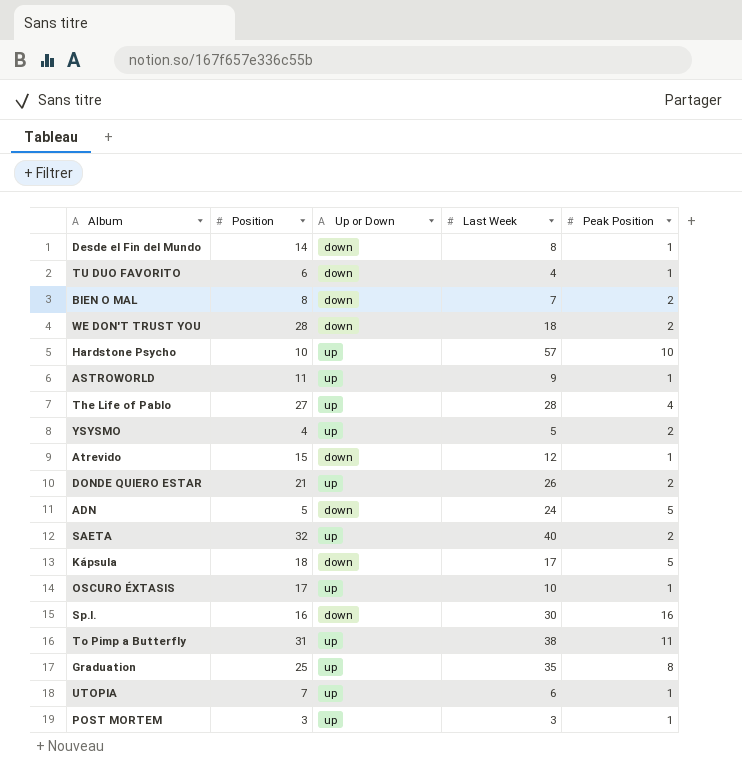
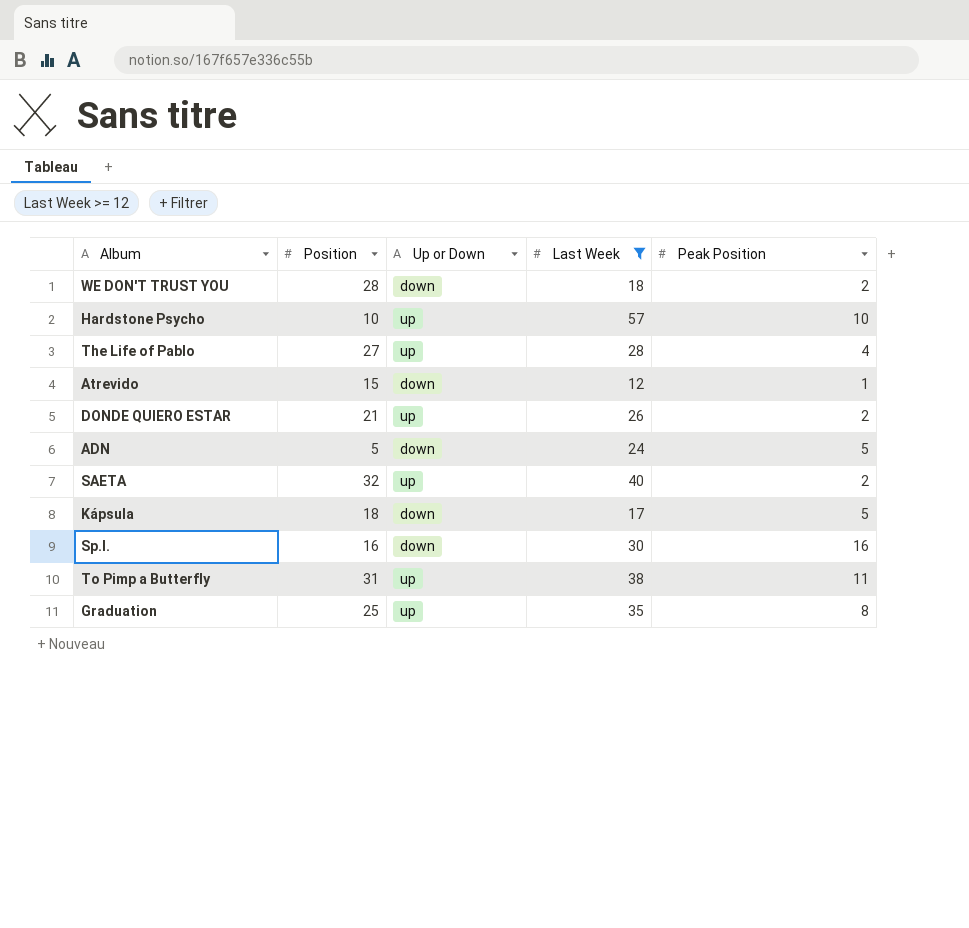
filter: none -> Last Week >= 12

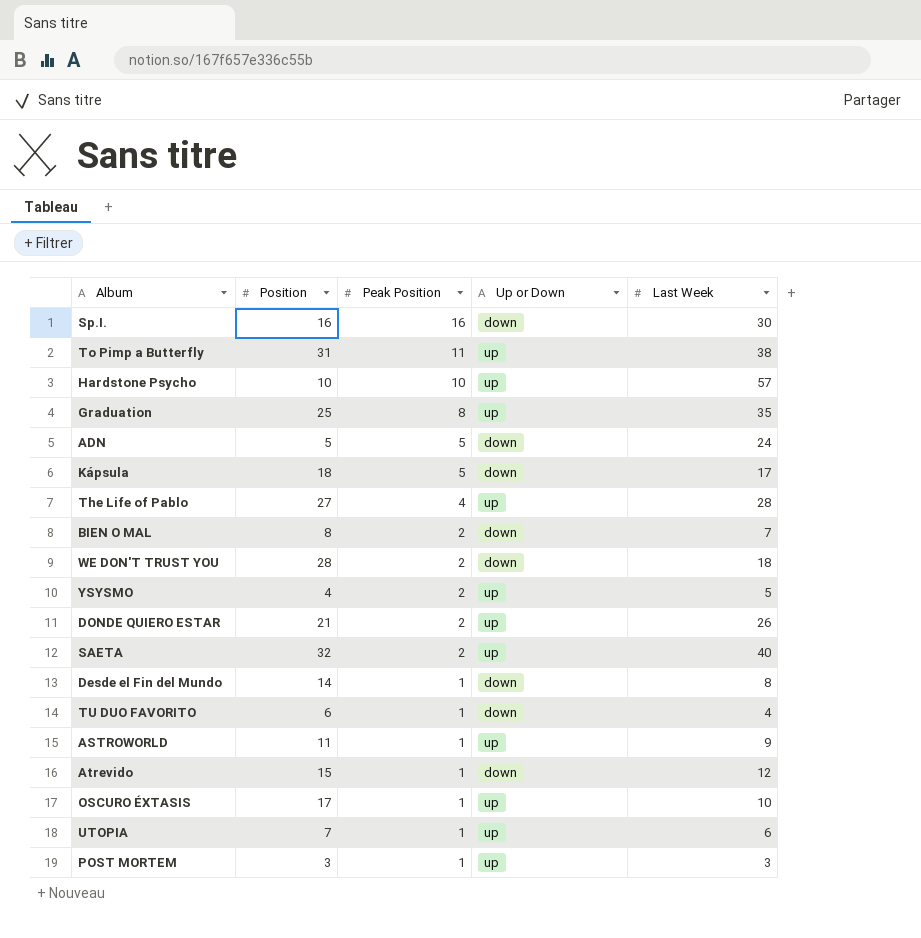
filter: Last Week >= 12 -> none
row order: none -> Peak Position descending
column Peak Position | position: 5 -> 3

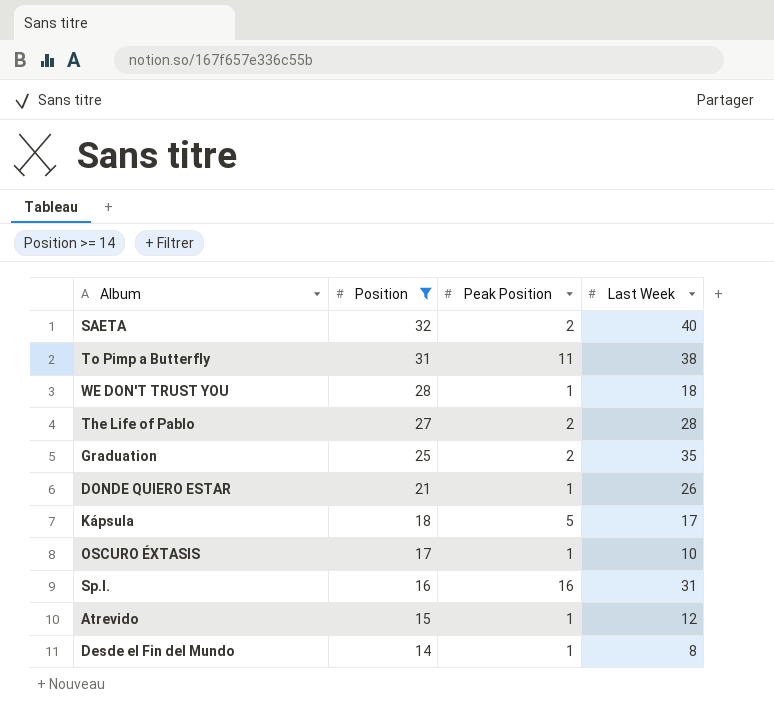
filter: none -> Position >= 14
row order: Peak Position descending -> Position descending
column Up or Down | position: 4 -> none
WE DON'T TRUST YOU | Peak Position: 2 -> 1
The Life of Pablo | Peak Position: 4 -> 2
Graduation | Peak Position: 8 -> 2
DONDE QUIERO ESTAR | Peak Position: 2 -> 1
Sp.I. | Last Week: 30 -> 31

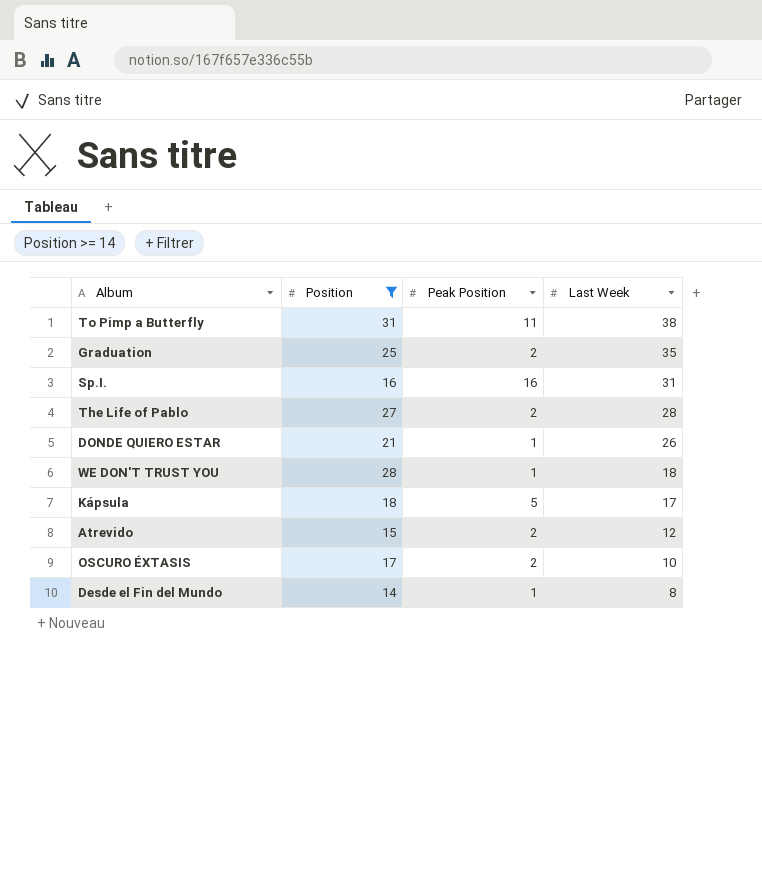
row order: Position descending -> Last Week descending
row SAETA: 32 | 2 | 40 -> none
Atrevido | Peak Position: 1 -> 2
OSCURO ÉXTASIS | Peak Position: 1 -> 2

